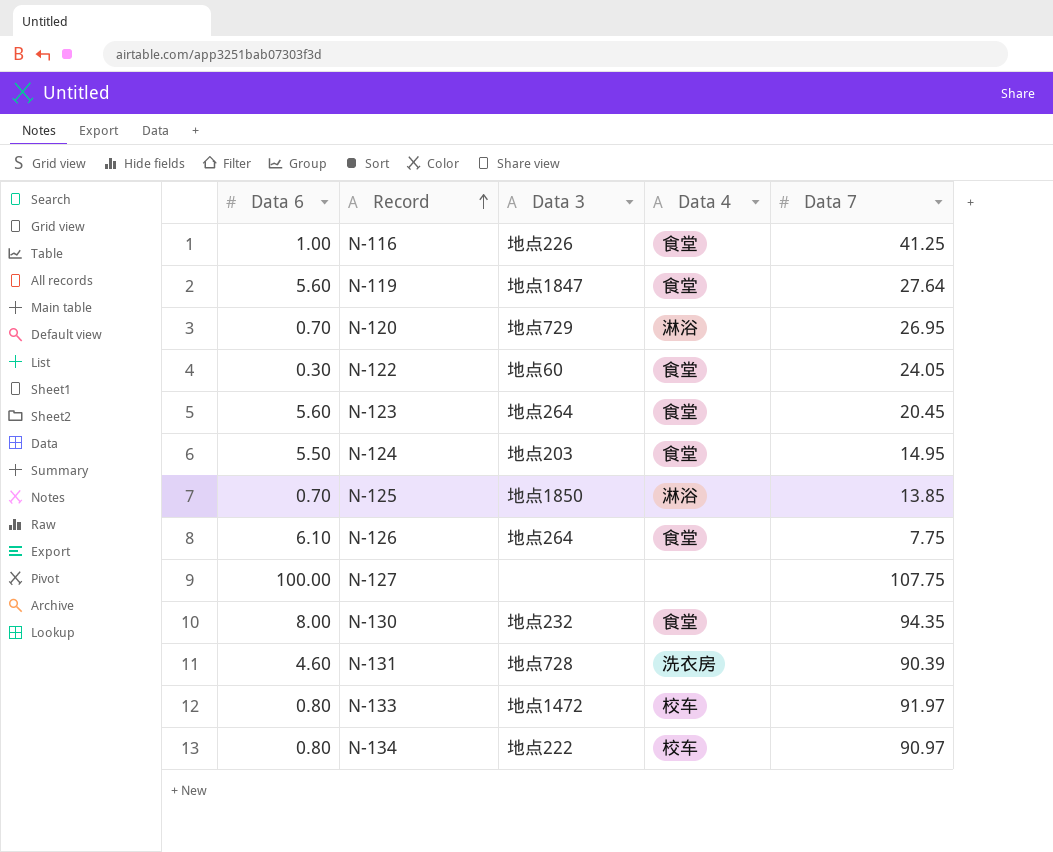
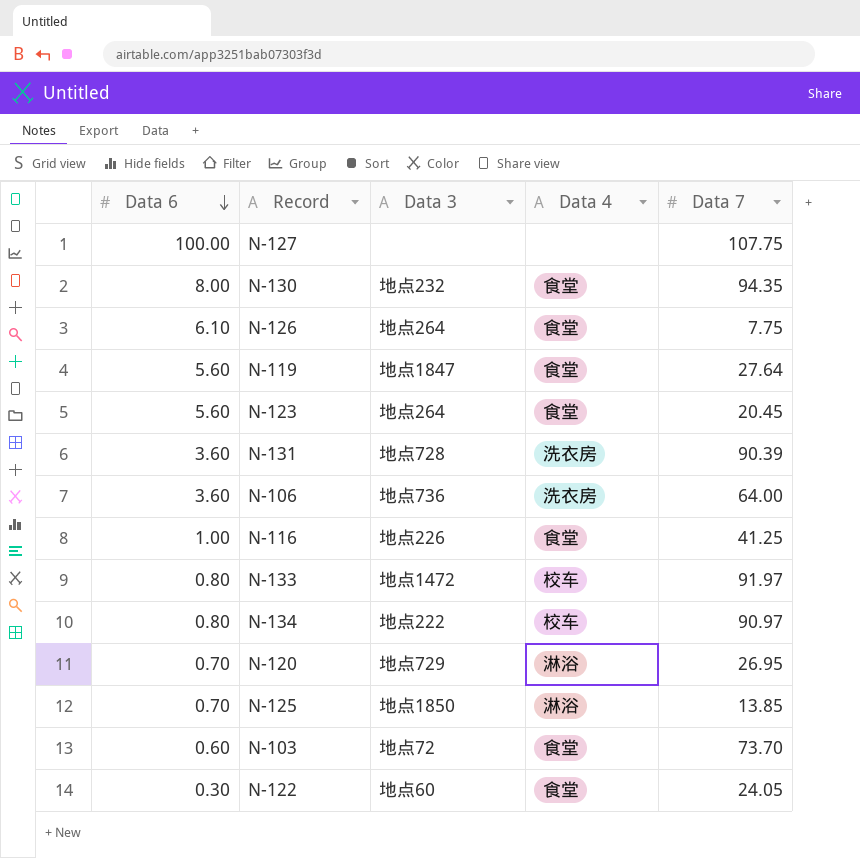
row order: Record ascending -> Data 6 descending
row N-124: 5.50 | 地点203 | 食堂 | 14.95 -> none
N-131 | Data 6: 4.60 -> 3.60
row N-106: none -> 3.60 | 地点736 | 洗衣房 | 64.00
row N-103: none -> 0.60 | 地点72 | 食堂 | 73.70

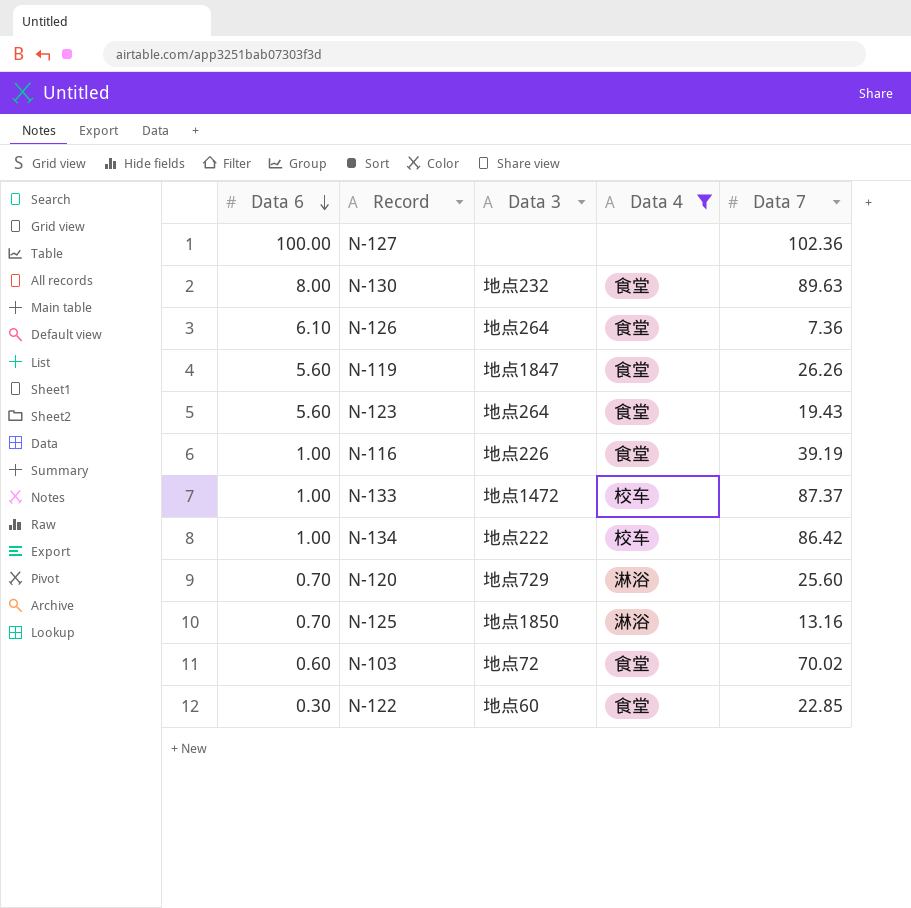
filter: none -> Data 4 != 洗衣房
N-127 | Data 7: 107.75 -> 102.36
N-130 | Data 7: 94.35 -> 89.63
N-126 | Data 7: 7.75 -> 7.36
N-119 | Data 7: 27.64 -> 26.26
N-123 | Data 7: 20.45 -> 19.43
N-116 | Data 7: 41.25 -> 39.19
N-133 | Data 6: 0.80 -> 1.00
N-133 | Data 7: 91.97 -> 87.37
N-134 | Data 6: 0.80 -> 1.00
N-134 | Data 7: 90.97 -> 86.42
N-120 | Data 7: 26.95 -> 25.60
N-125 | Data 7: 13.85 -> 13.16
N-103 | Data 7: 73.70 -> 70.02
N-122 | Data 7: 24.05 -> 22.85

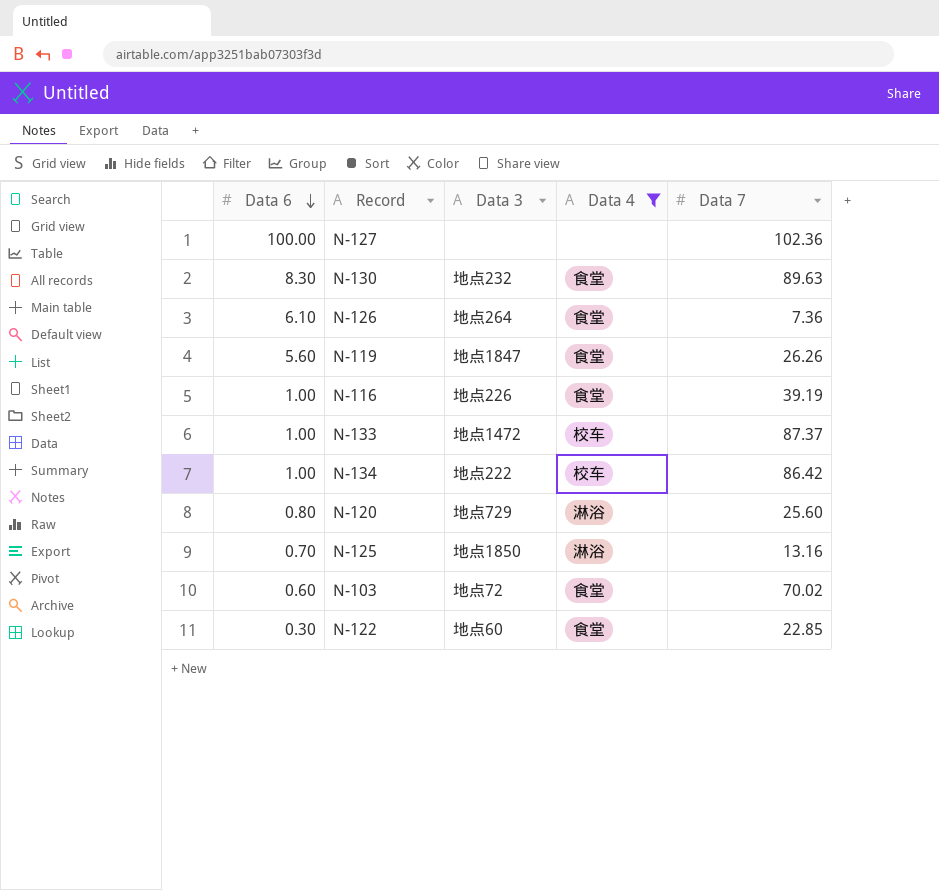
row N-123: 5.60 | 地点264 | 食堂 | 19.43 -> none
N-130 | Data 6: 8.00 -> 8.30
N-120 | Data 6: 0.70 -> 0.80

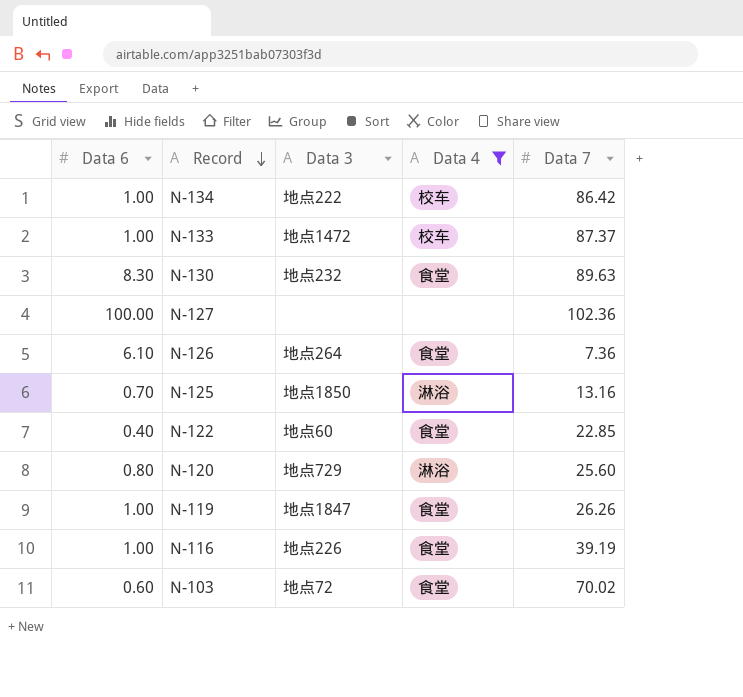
row order: Data 6 descending -> Record descending
N-122 | Data 6: 0.30 -> 0.40
N-119 | Data 6: 5.60 -> 1.00

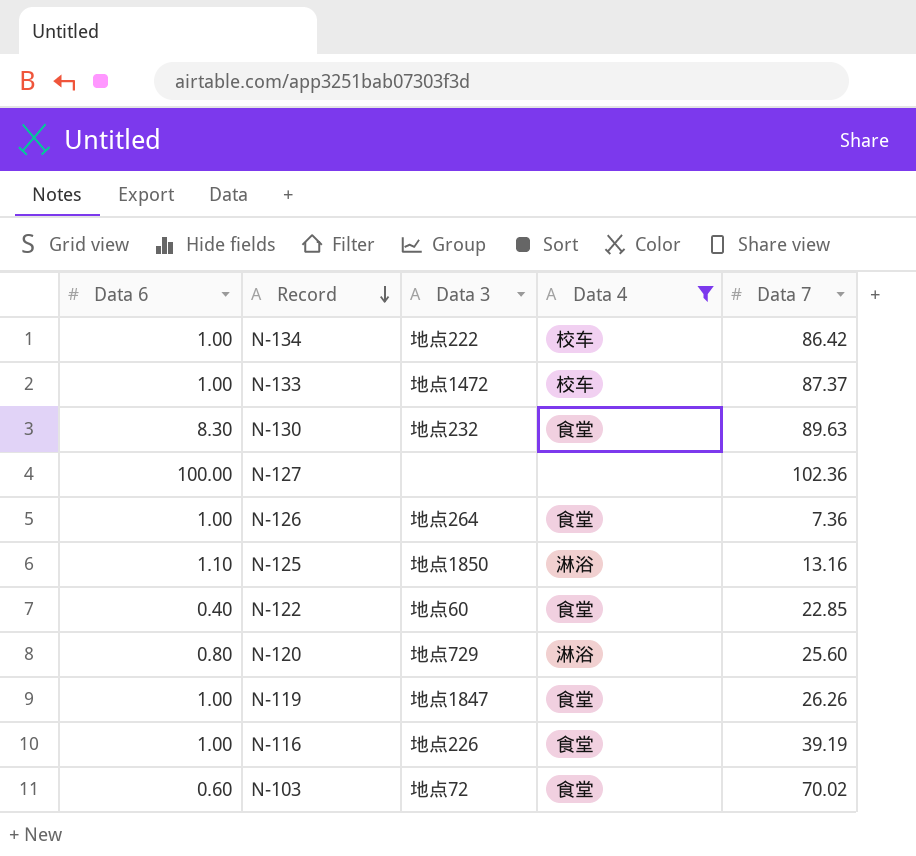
N-126 | Data 6: 6.10 -> 1.00
N-125 | Data 6: 0.70 -> 1.10

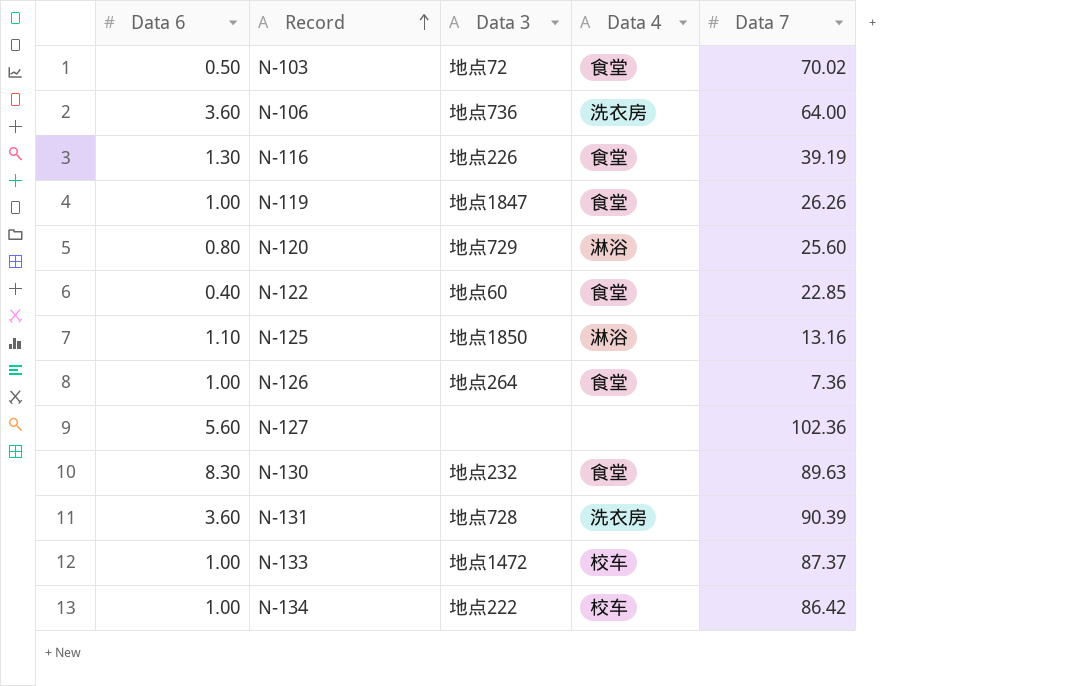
filter: Data 4 != 洗衣房 -> none
row order: Record descending -> Record ascending
N-103 | Data 6: 0.60 -> 0.50
N-116 | Data 6: 1.00 -> 1.30
N-127 | Data 6: 100.00 -> 5.60

